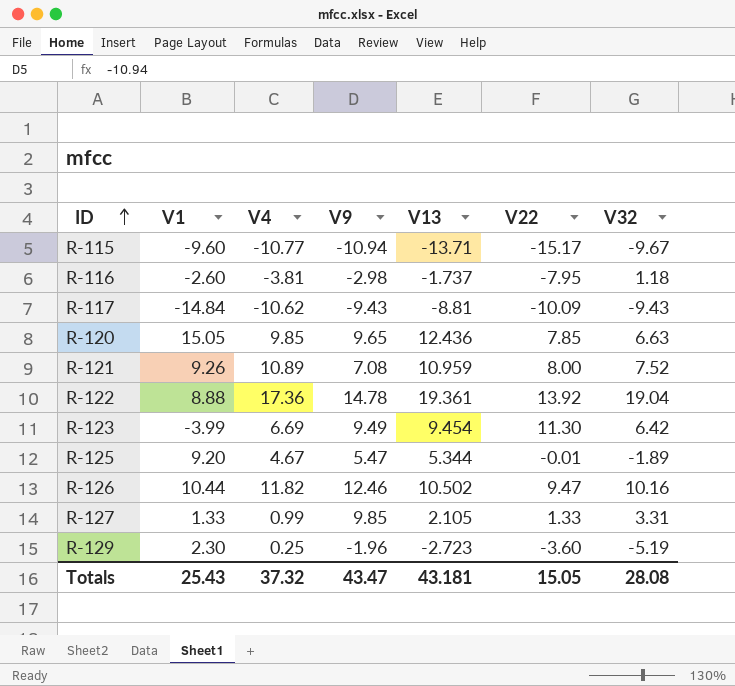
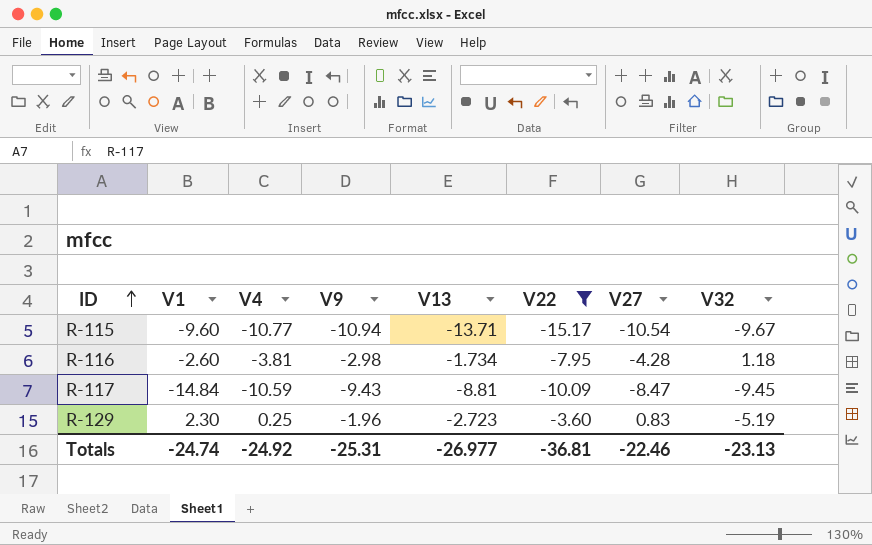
filter: none -> V22 <= -3.60
column V27 | position: none -> 7
R-116 | V13: -1.737 -> -1.734
R-117 | V4: -10.62 -> -10.59
R-117 | V32: -9.43 -> -9.45
Totals | V1: 25.43 -> -24.74
Totals | V4: 37.32 -> -24.92
Totals | V9: 43.47 -> -25.31
Totals | V13: 43.181 -> -26.977
Totals | V22: 15.05 -> -36.81
Totals | V32: 28.08 -> -23.13

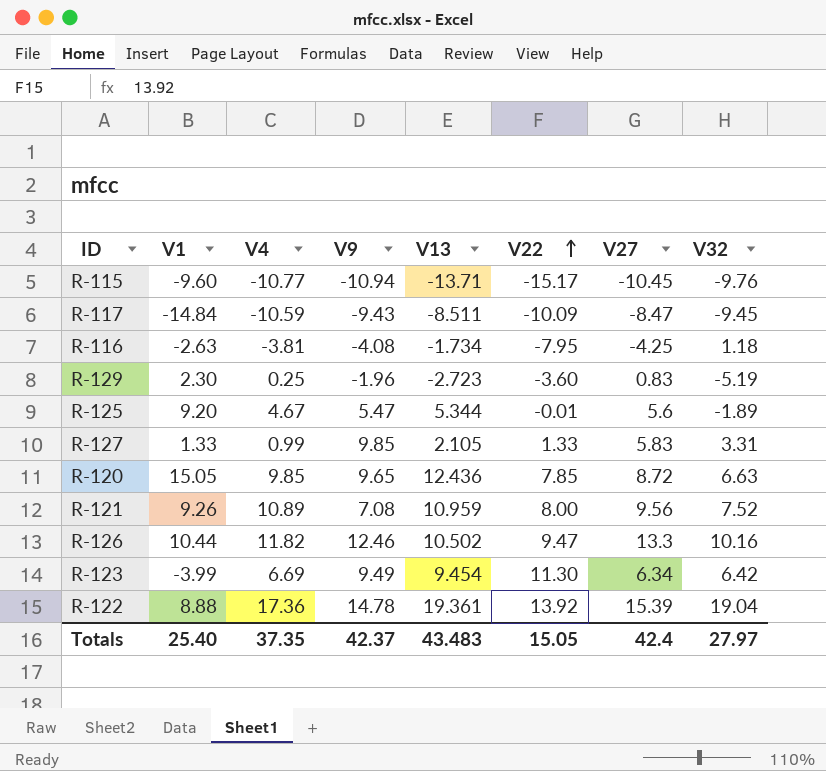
filter: V22 <= -3.60 -> none
row order: ID ascending -> V22 ascending
R-115 | V27: -10.54 -> -10.45
R-115 | V32: -9.67 -> -9.76
R-117 | V13: -8.81 -> -8.511
R-116 | V1: -2.60 -> -2.63
R-116 | V9: -2.98 -> -4.08
R-116 | V27: -4.28 -> -4.25
Totals | V1: -24.74 -> 25.40
Totals | V4: -24.92 -> 37.35
Totals | V9: -25.31 -> 42.37
Totals | V13: -26.977 -> 43.483
Totals | V22: -36.81 -> 15.05
Totals | V27: -22.46 -> 42.4
Totals | V32: -23.13 -> 27.97

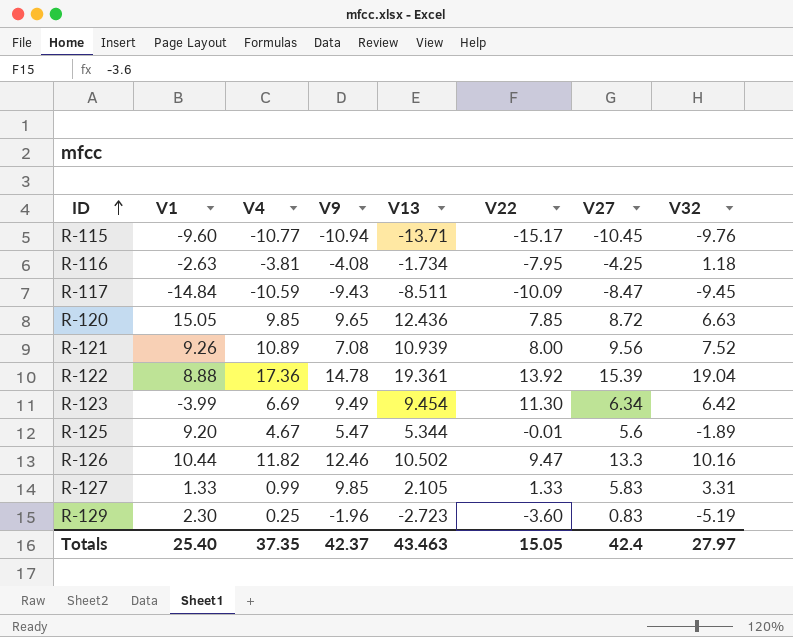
row order: V22 ascending -> ID ascending
R-121 | V13: 10.959 -> 10.939
Totals | V13: 43.483 -> 43.463

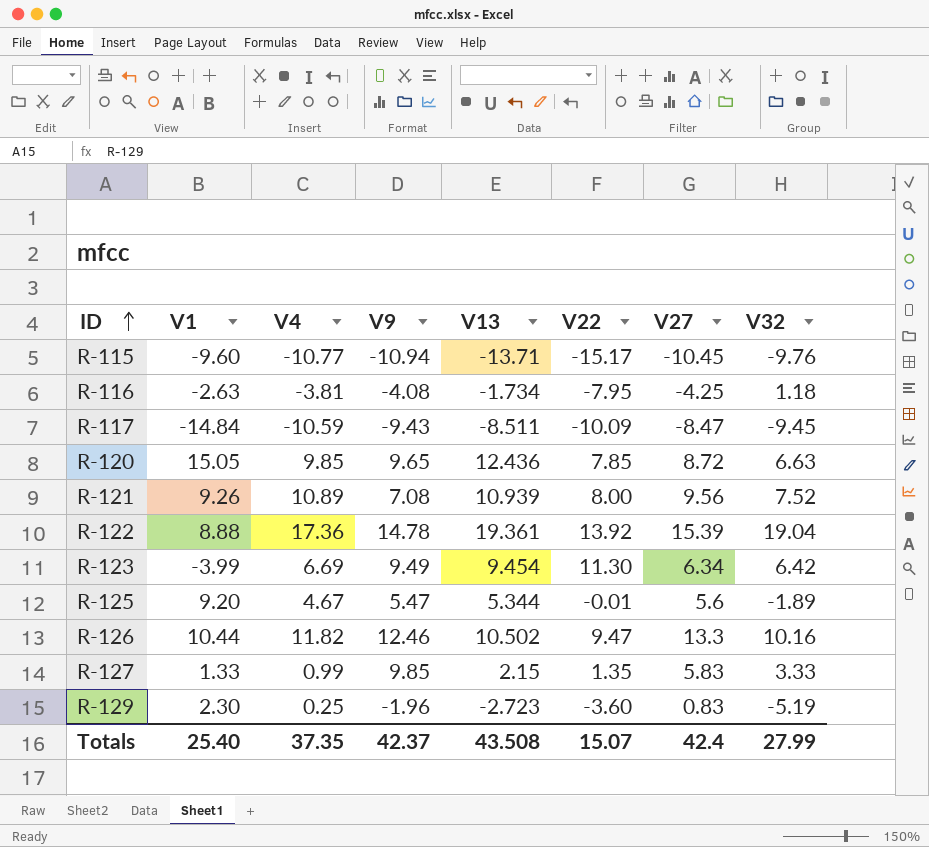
R-127 | V13: 2.105 -> 2.15
R-127 | V22: 1.33 -> 1.35
R-127 | V32: 3.31 -> 3.33
Totals | V13: 43.463 -> 43.508
Totals | V22: 15.05 -> 15.07
Totals | V32: 27.97 -> 27.99

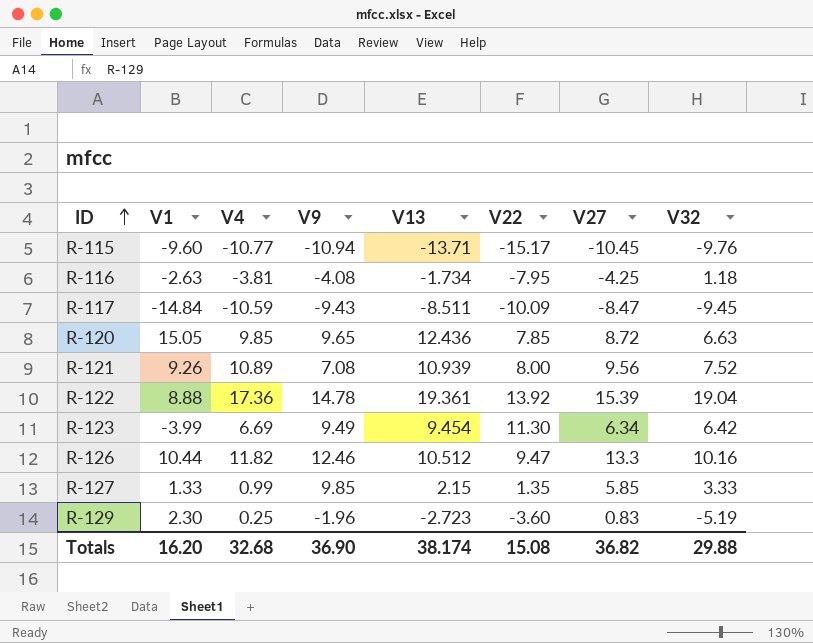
row R-125: 9.20 | 4.67 | 5.47 | 5.344 | -0.01 | 5.6 | -1.89 -> none
R-126 | V13: 10.502 -> 10.512
R-127 | V27: 5.83 -> 5.85
Totals | V1: 25.40 -> 16.20
Totals | V4: 37.35 -> 32.68
Totals | V9: 42.37 -> 36.90
Totals | V13: 43.508 -> 38.174
Totals | V22: 15.07 -> 15.08
Totals | V27: 42.4 -> 36.82
Totals | V32: 27.99 -> 29.88

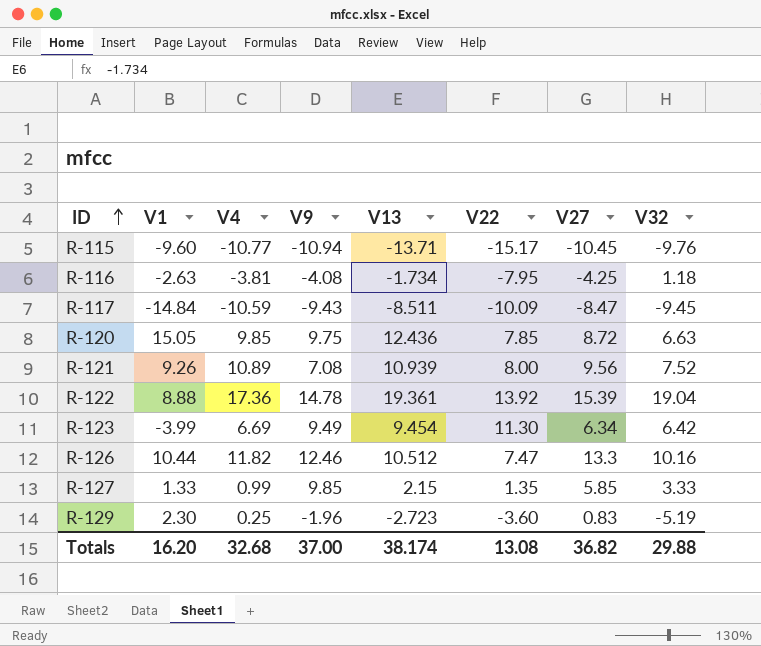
R-120 | V9: 9.65 -> 9.75
R-126 | V22: 9.47 -> 7.47
Totals | V9: 36.90 -> 37.00
Totals | V22: 15.08 -> 13.08

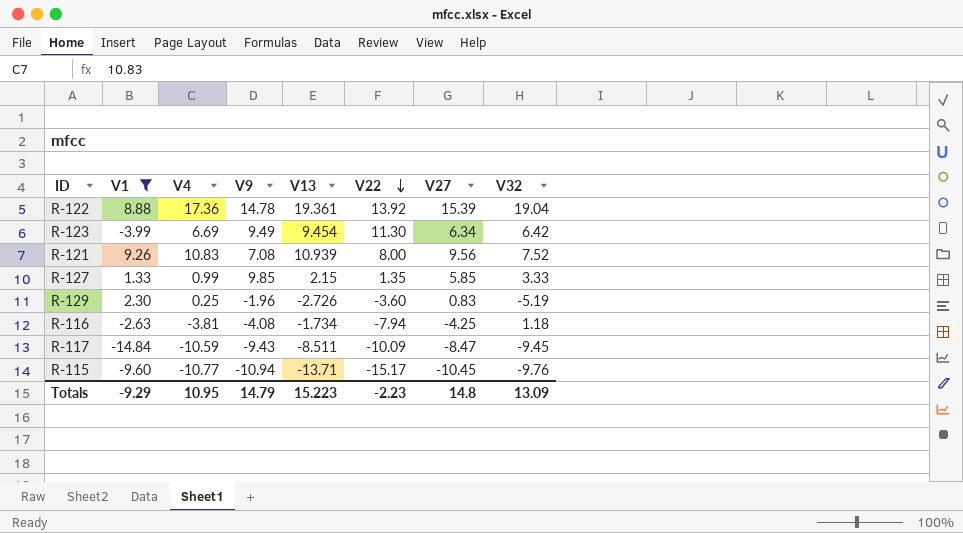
filter: none -> V1 <= 9.26
row order: ID ascending -> V22 descending
R-121 | V4: 10.89 -> 10.83
R-129 | V13: -2.723 -> -2.726
R-116 | V22: -7.95 -> -7.94
Totals | V1: 16.20 -> -9.29
Totals | V4: 32.68 -> 10.95
Totals | V9: 37.00 -> 14.79
Totals | V13: 38.174 -> 15.223
Totals | V22: 13.08 -> -2.23
Totals | V27: 36.82 -> 14.8
Totals | V32: 29.88 -> 13.09

